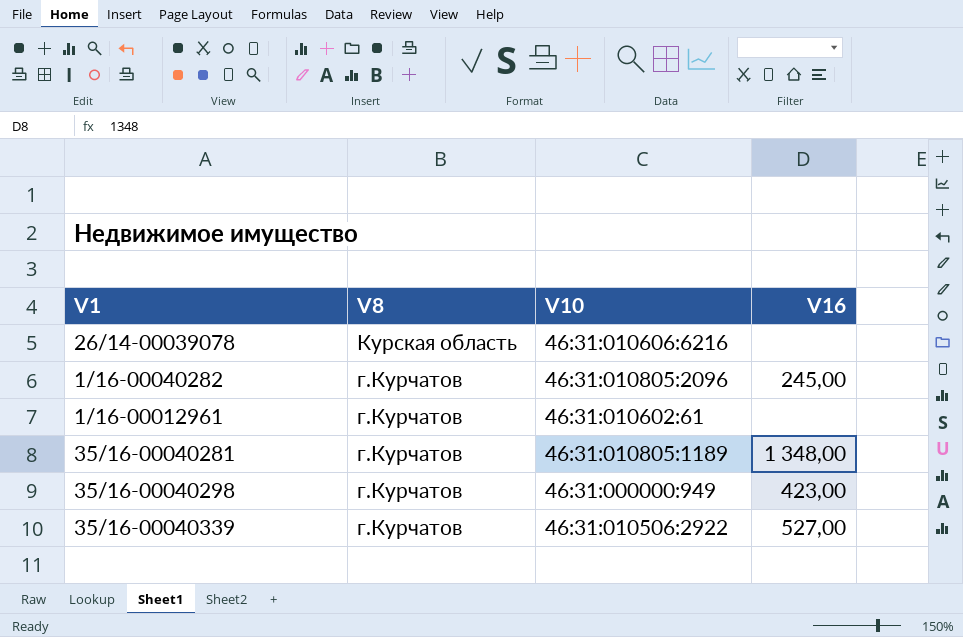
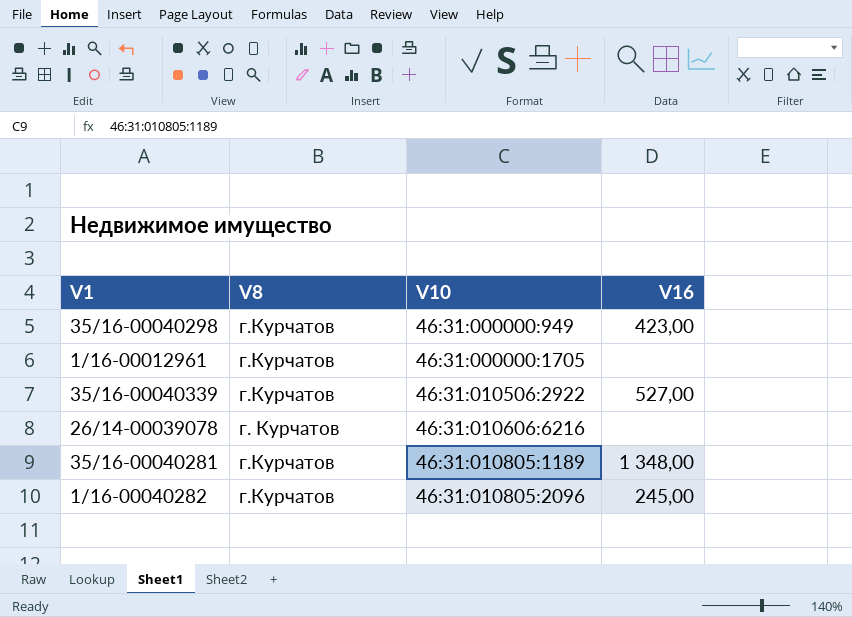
row order: V8 descending -> V10 ascending
1/16-00012961 | V10: 46:31:010602:61 -> 46:31:000000:1705
26/14-00039078 | V8: Курская область -> г. Курчатов

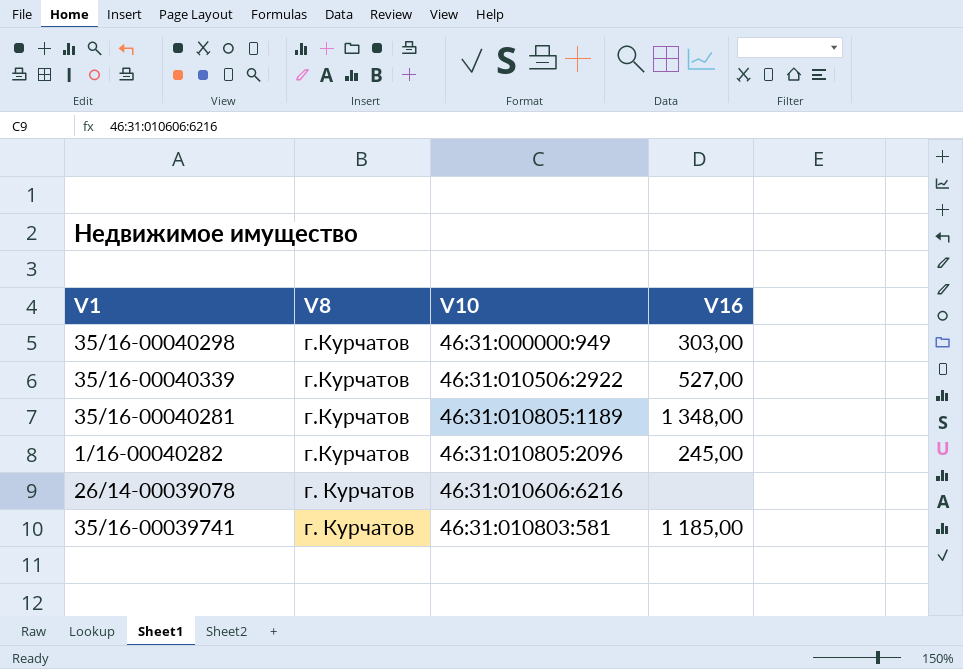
row order: V10 ascending -> V8 descending
row 1/16-00012961: г.Курчатов | 46:31:000000:1705 | none -> none
35/16-00040298 | V16: 423,00 -> 303,00
row 35/16-00039741: none -> г. Курчатов | 46:31:010803:581 | 1 185,00

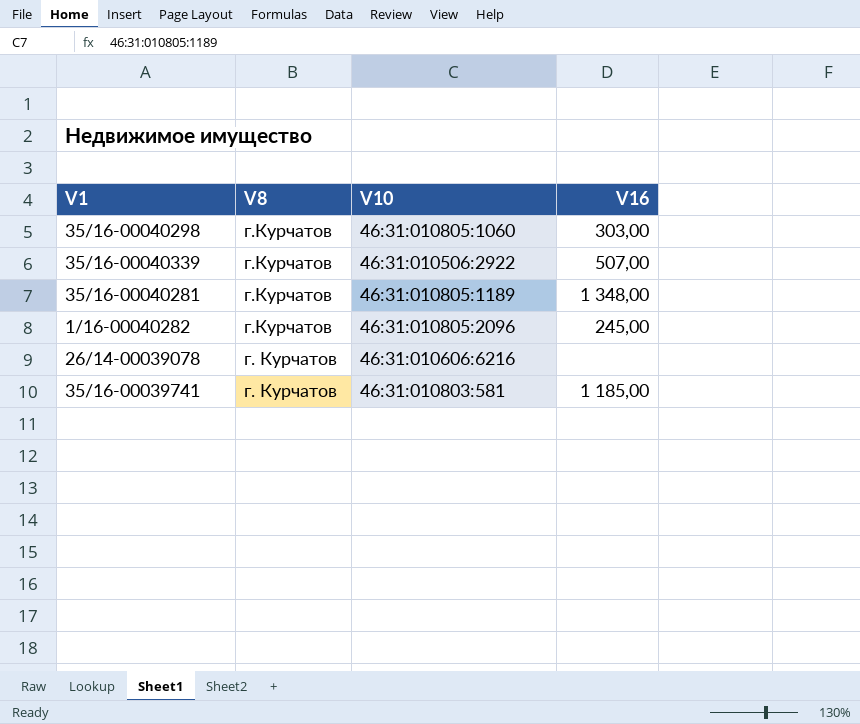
35/16-00040298 | V10: 46:31:000000:949 -> 46:31:010805:1060
35/16-00040339 | V16: 527,00 -> 507,00

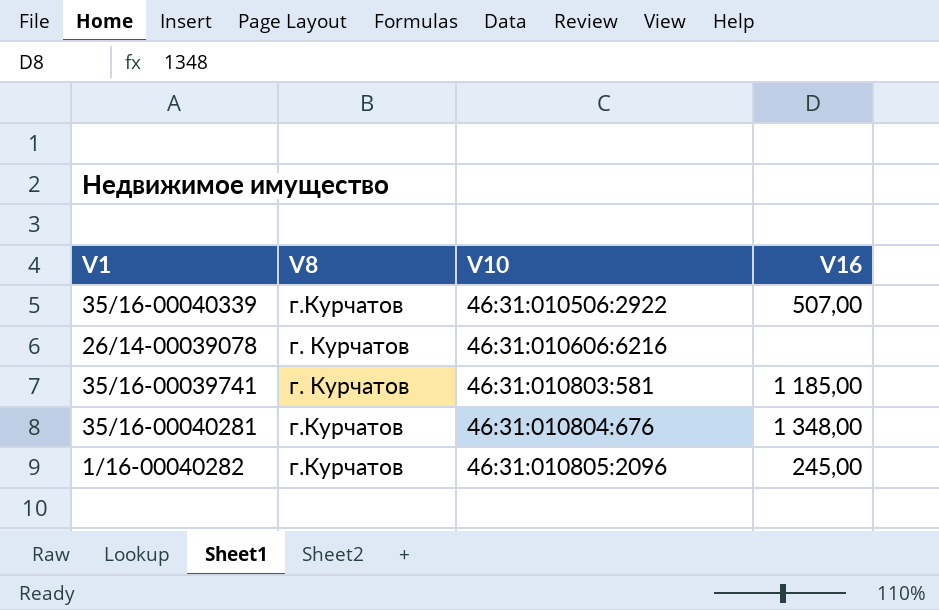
row order: V8 descending -> V10 ascending
row 35/16-00040298: г.Курчатов | 46:31:010805:1060 | 303,00 -> none
35/16-00040281 | V10: 46:31:010805:1189 -> 46:31:010804:676

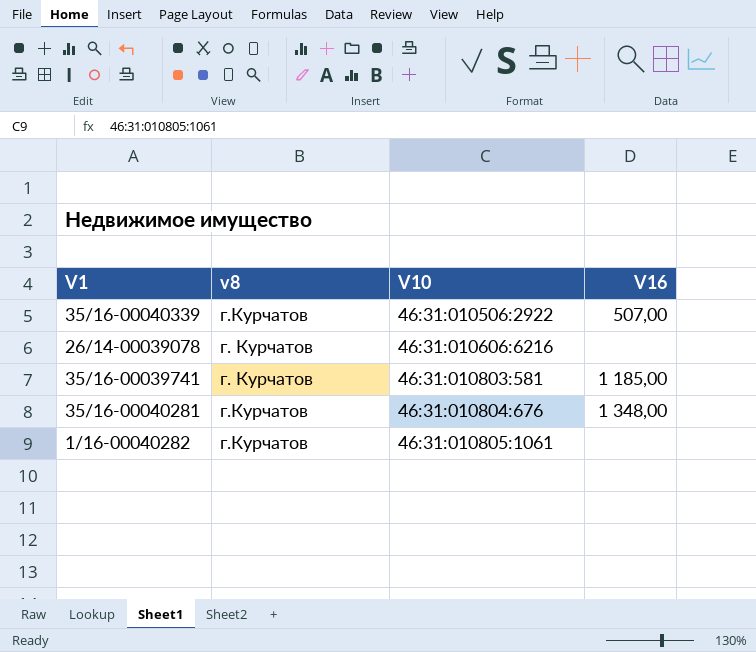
column name: V8 -> v8
1/16-00040282 | V10: 46:31:010805:2096 -> 46:31:010805:1061
1/16-00040282 | V16: 245,00 -> none

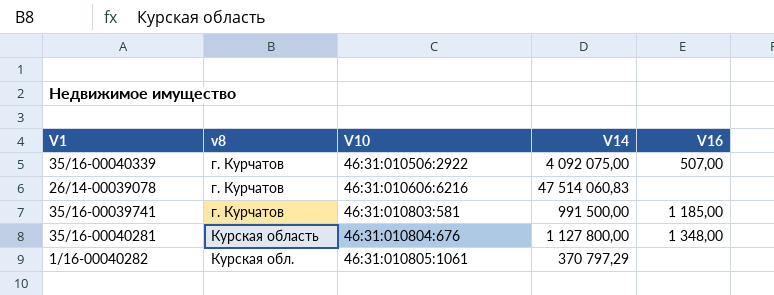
column V14 | position: none -> 4
35/16-00040339 | v8: г.Курчатов -> г. Курчатов
35/16-00040281 | v8: г.Курчатов -> Курская область
1/16-00040282 | v8: г.Курчатов -> Курская обл.

